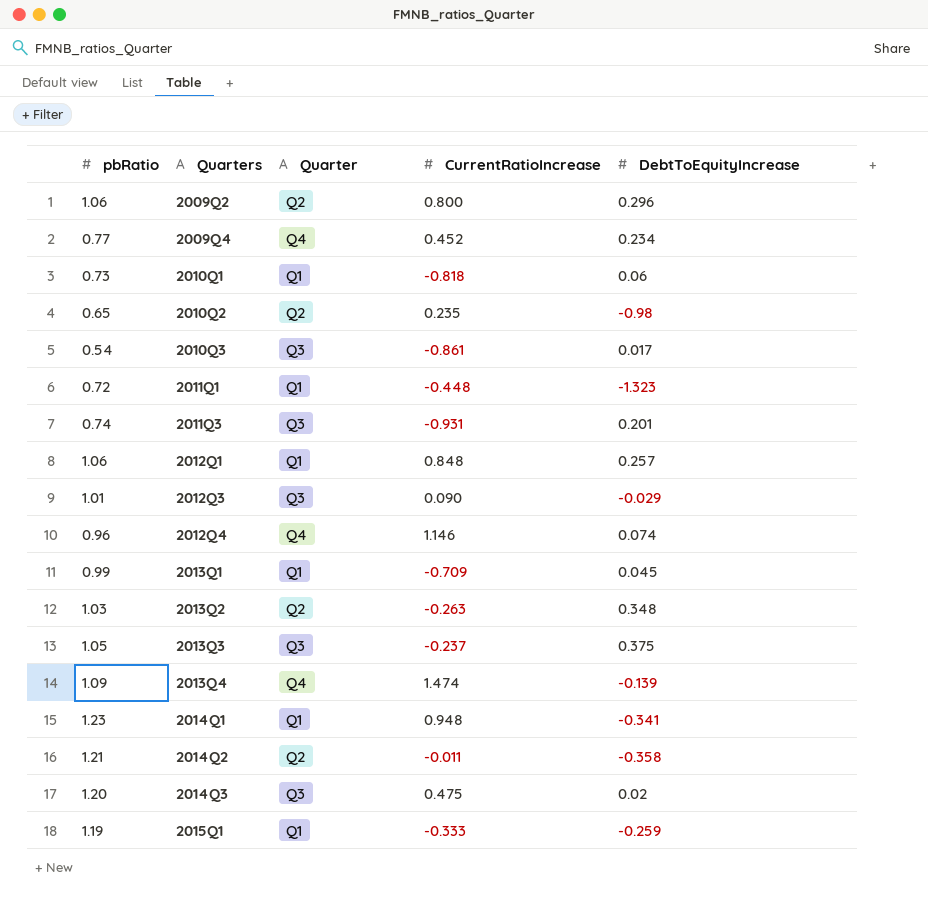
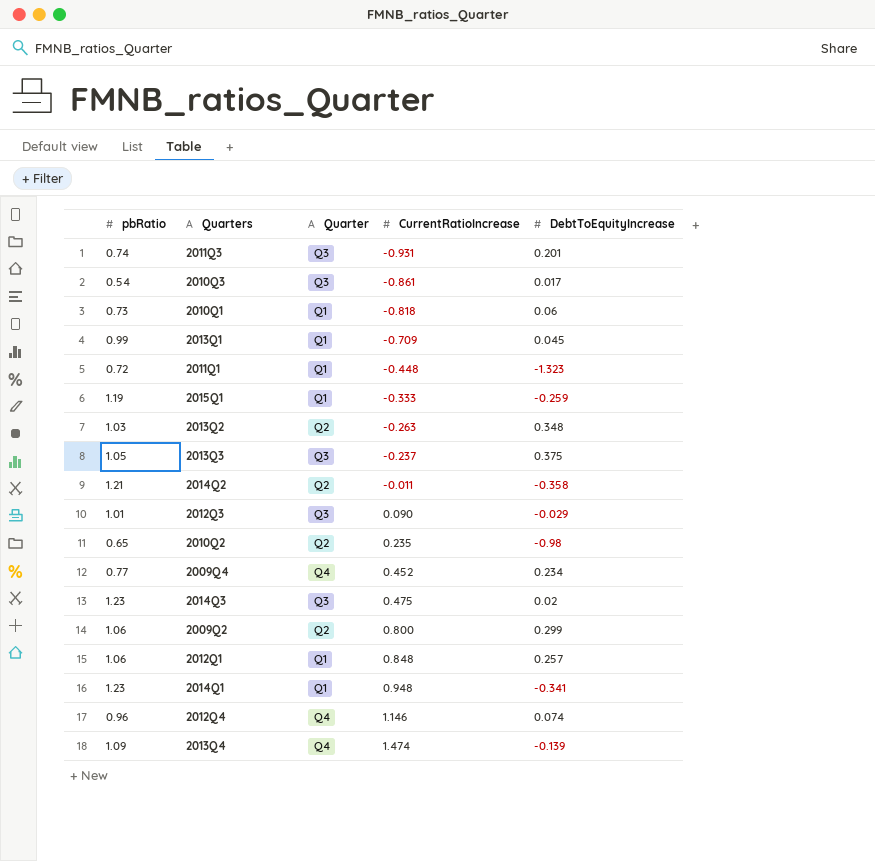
row order: Quarters ascending -> CurrentRatioIncrease ascending
2014Q3 | pbRatio: 1.20 -> 1.23
2009Q2 | DebtToEquityIncrease: 0.296 -> 0.299

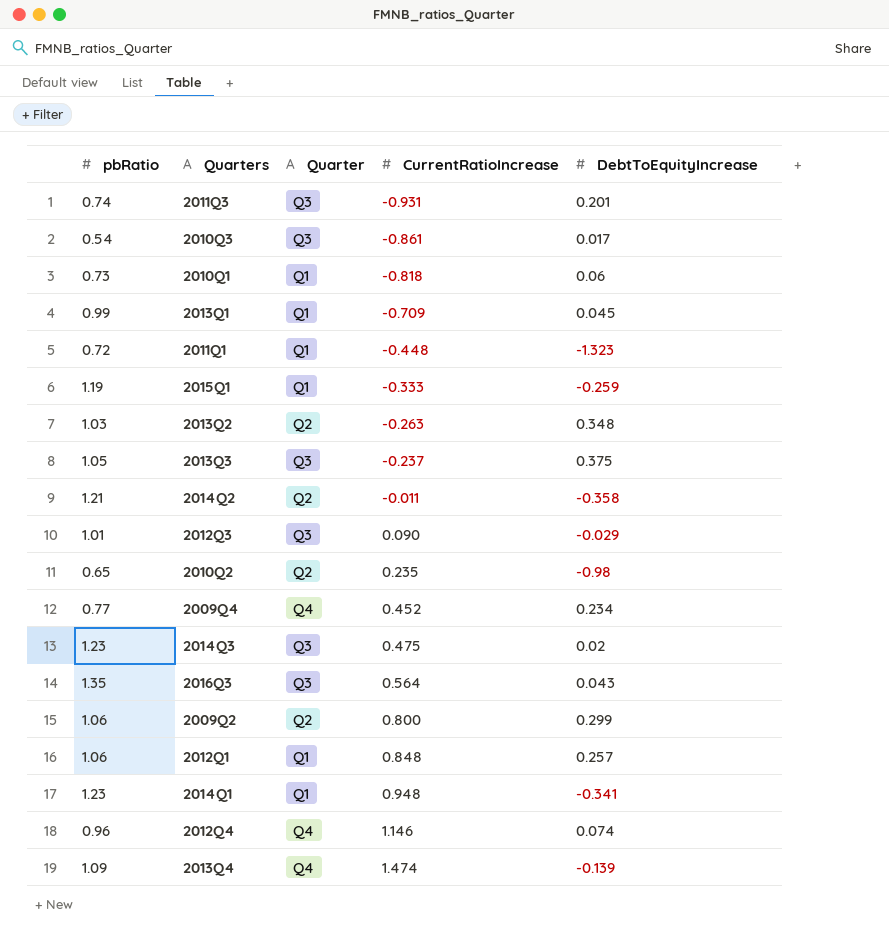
row 2016Q3: none -> 1.35 | Q3 | 0.564 | 0.043

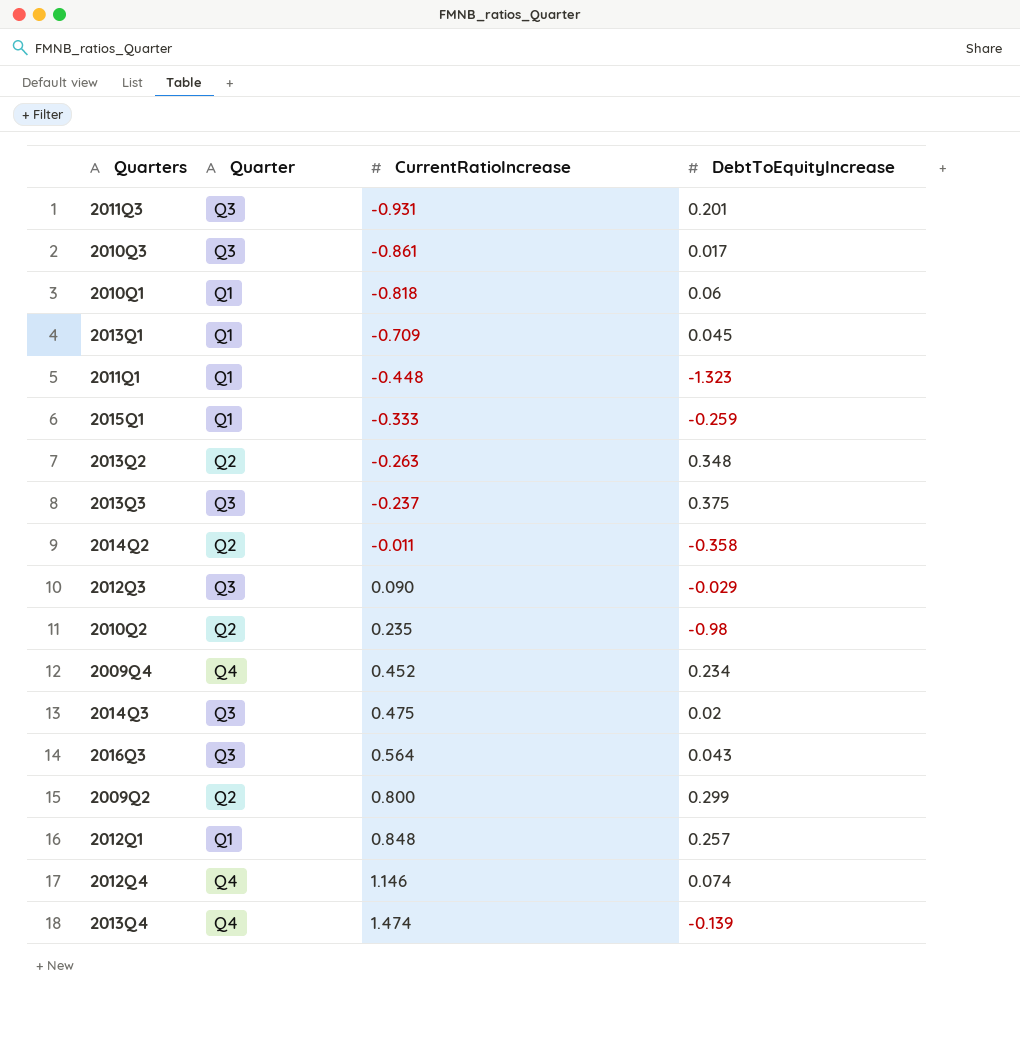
column pbRatio | position: 1 -> none
row 2014Q1: 1.23 | Q1 | 0.948 | -0.341 -> none

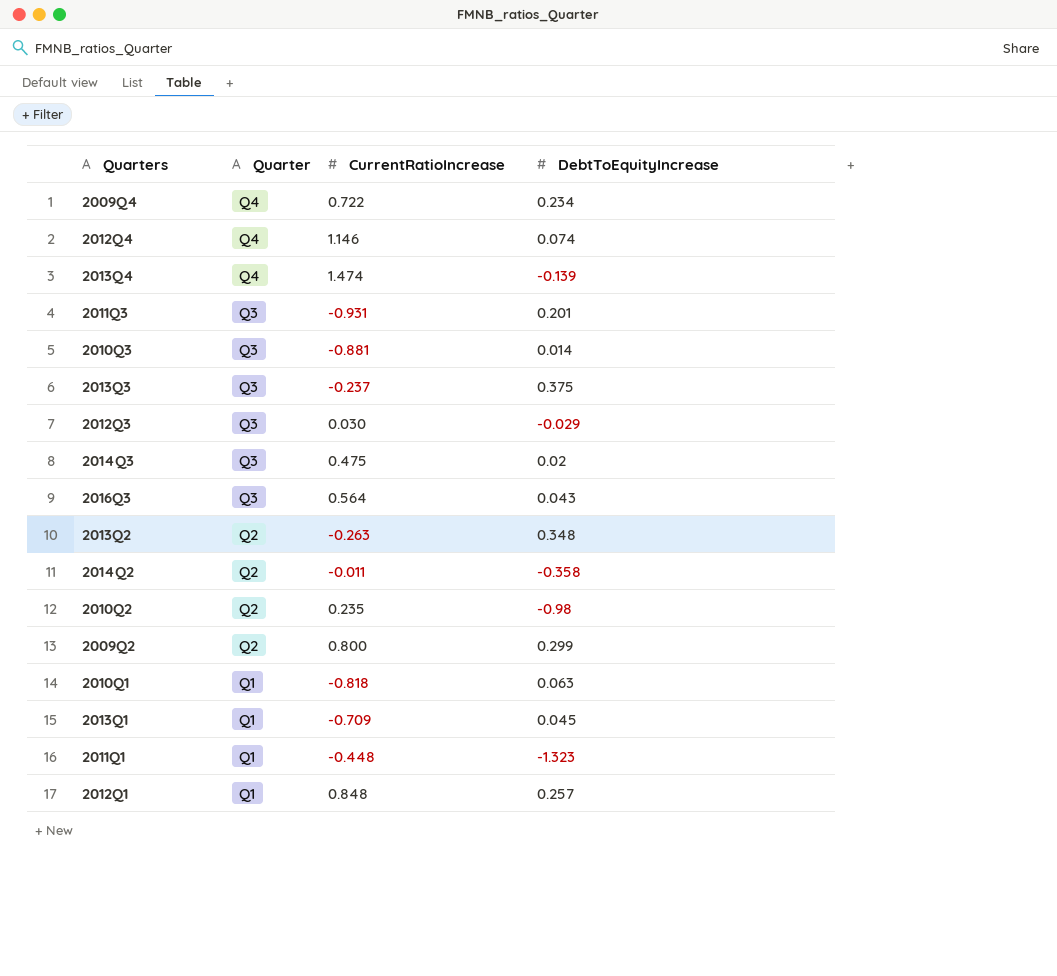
row order: CurrentRatioIncrease ascending -> Quarter descending
row 2015Q1: Q1 | -0.333 | -0.259 -> none
2009Q4 | CurrentRatioIncrease: 0.452 -> 0.722
2010Q3 | CurrentRatioIncrease: -0.861 -> -0.881
2010Q3 | DebtToEquityIncrease: 0.017 -> 0.014
2012Q3 | CurrentRatioIncrease: 0.090 -> 0.030
2010Q1 | DebtToEquityIncrease: 0.06 -> 0.063

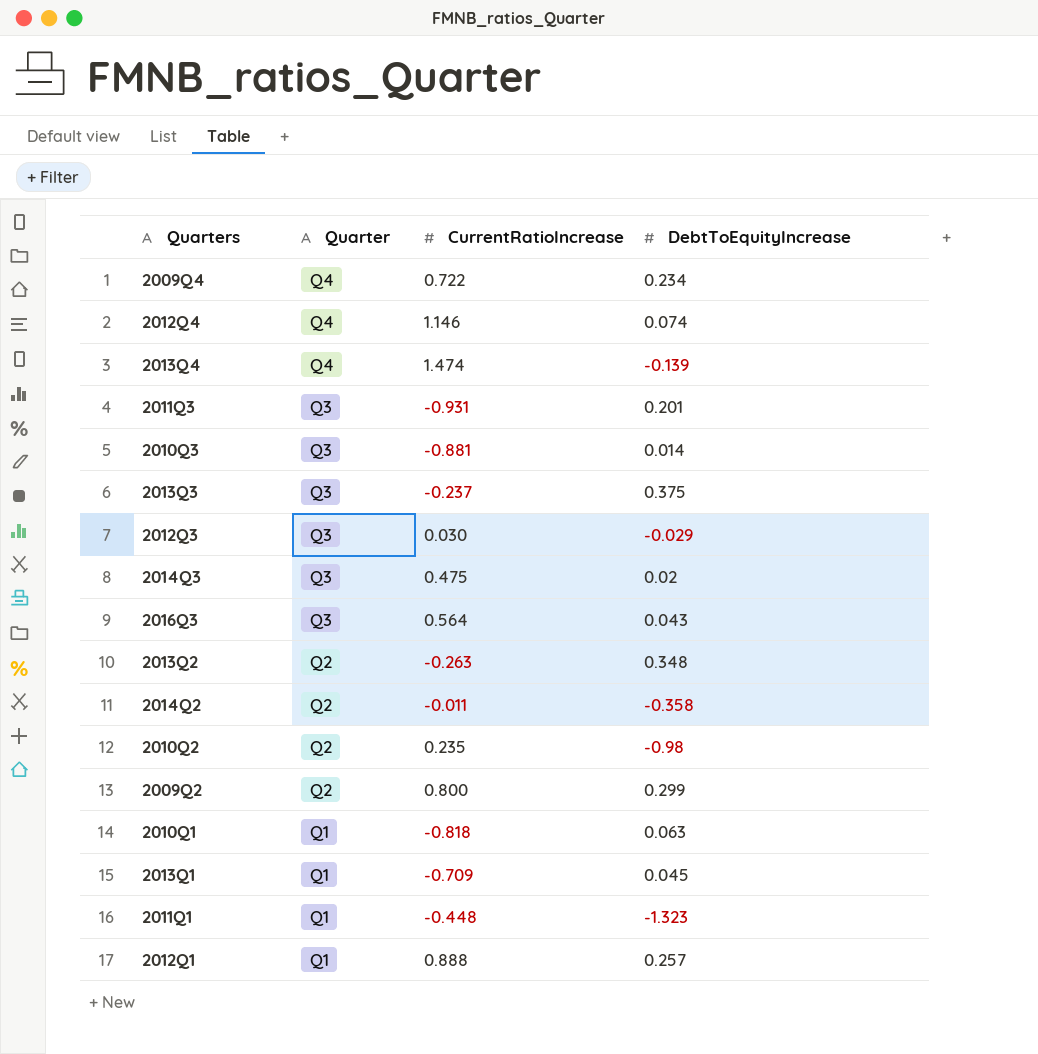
2012Q1 | CurrentRatioIncrease: 0.848 -> 0.888

